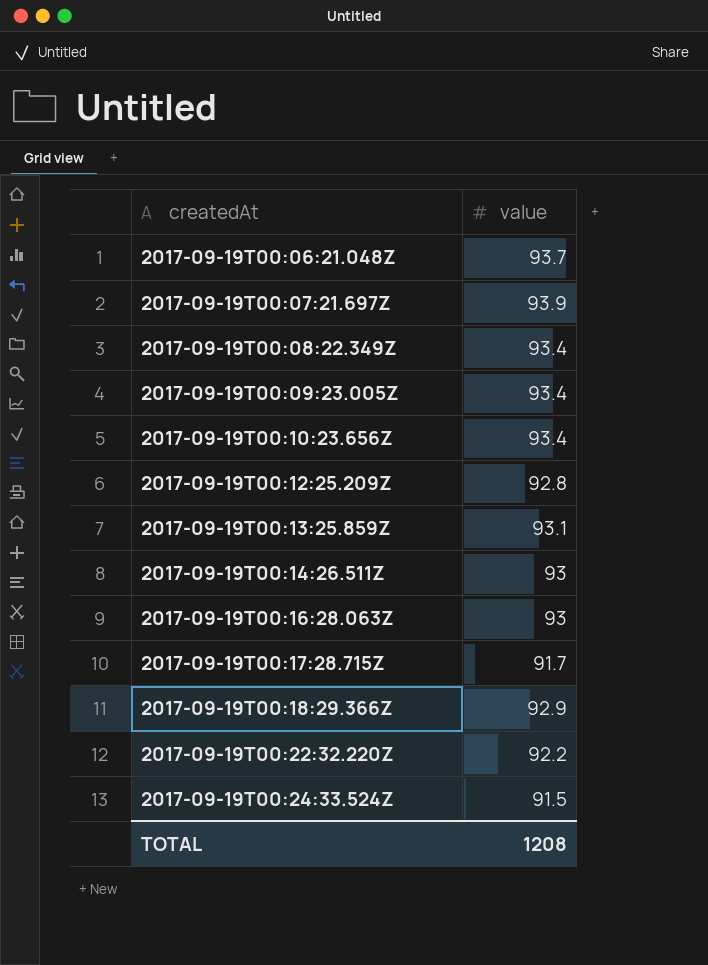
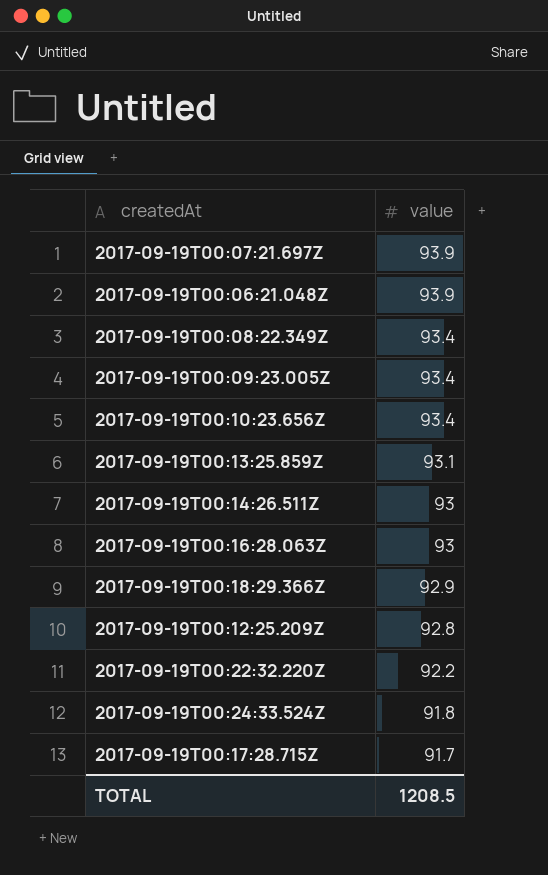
row order: createdAt ascending -> value descending
2017-09-19T00:06:21.048Z | value: 93.7 -> 93.9
2017-09-19T00:24:33.524Z | value: 91.5 -> 91.8
TOTAL | value: 1208 -> 1208.5

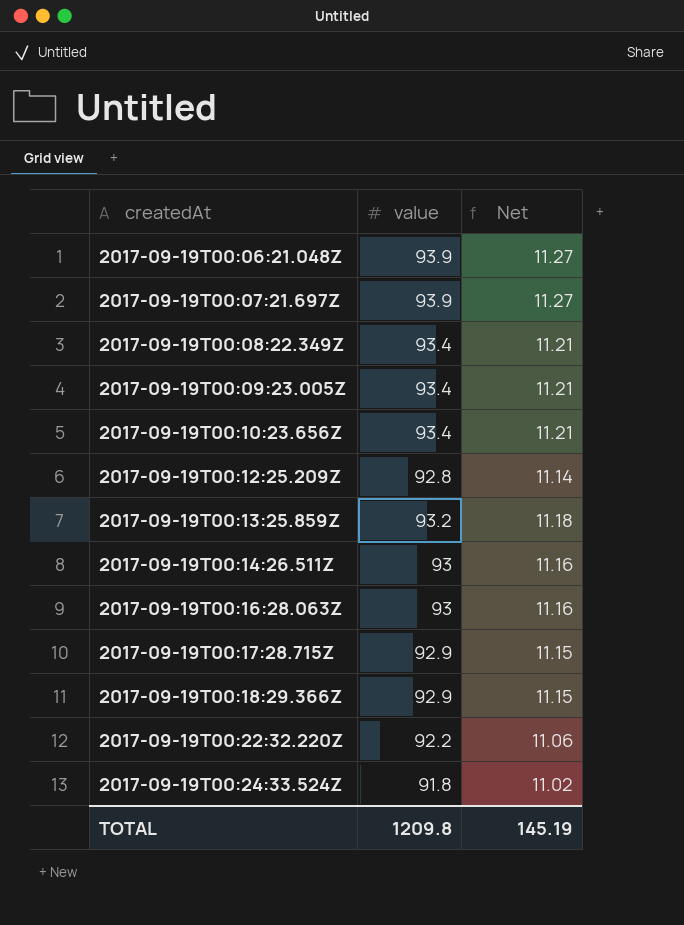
row order: value descending -> createdAt ascending
column Net | formula: none -> [value] * 0.12
2017-09-19T00:13:25.859Z | value: 93.1 -> 93.2
2017-09-19T00:17:28.715Z | value: 91.7 -> 92.9
TOTAL | value: 1208.5 -> 1209.8

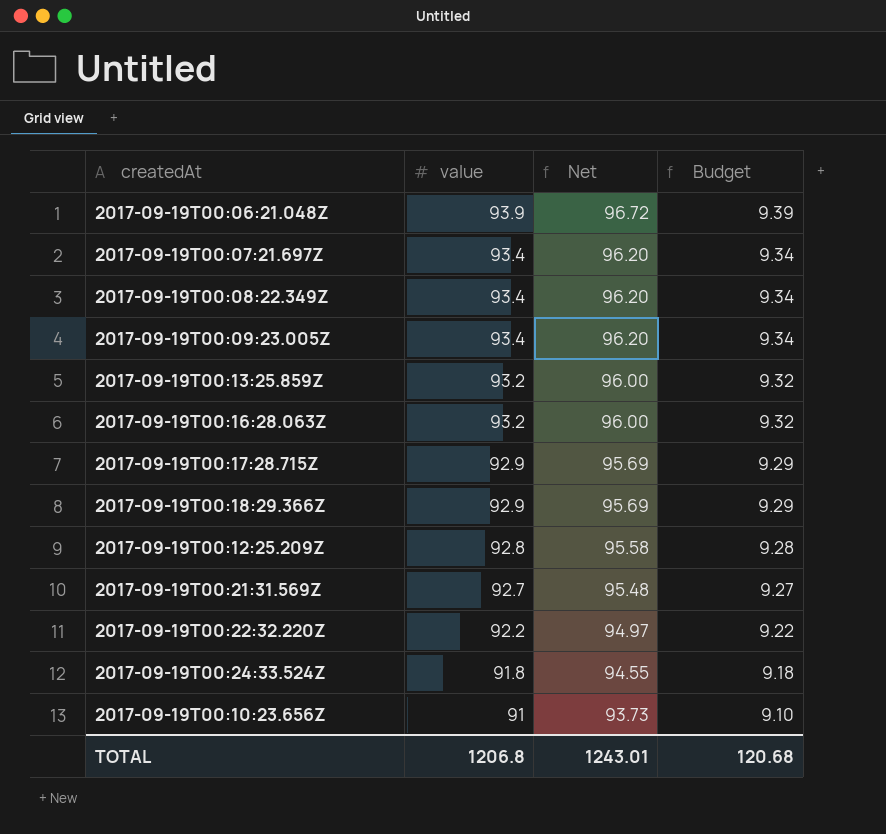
row order: createdAt ascending -> value descending
column Net | formula: [value] * 0.12 -> [value] * 1.03
column Budget | formula: none -> [value] * 0.1
row 2017-09-19T00:14:26.511Z: 93 | 11.16 -> none
2017-09-19T00:07:21.697Z | value: 93.9 -> 93.4
2017-09-19T00:16:28.063Z | value: 93 -> 93.2
row 2017-09-19T00:21:31.569Z: none -> 92.7 | 95.48 | 9.27
2017-09-19T00:10:23.656Z | value: 93.4 -> 91
TOTAL | value: 1209.8 -> 1206.8
TOTAL | Net: 145.19 -> 1243.01

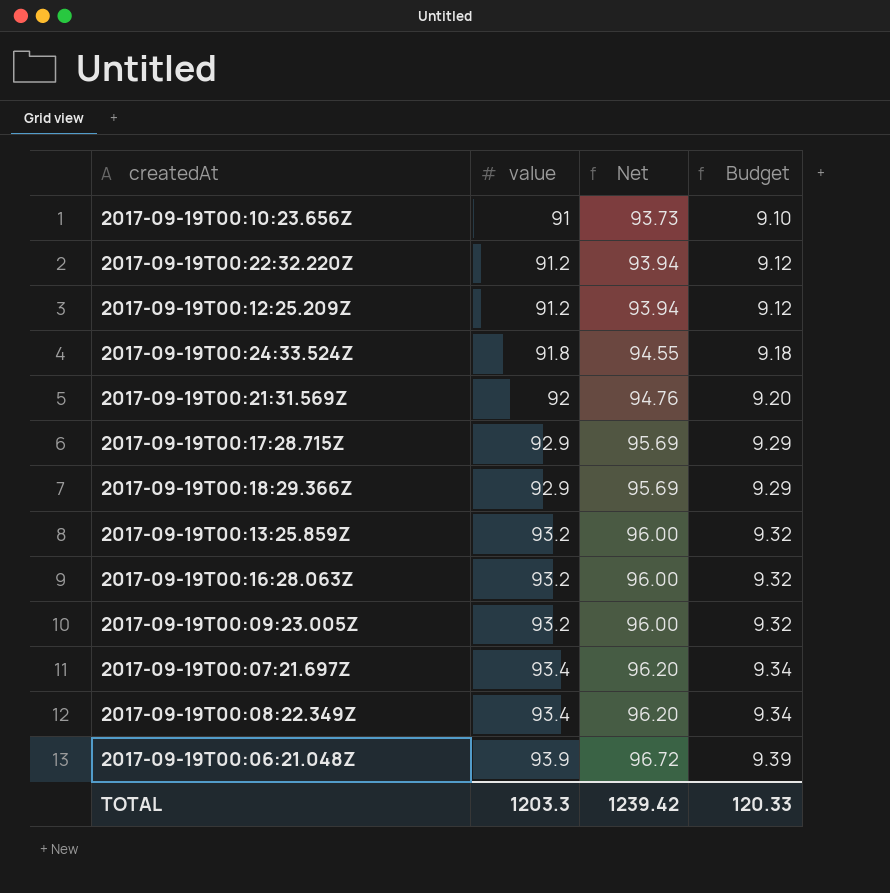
row order: value descending -> value ascending
2017-09-19T00:22:32.220Z | value: 92.2 -> 91.2
2017-09-19T00:22:32.220Z | Net: 94.97 -> 93.94
2017-09-19T00:22:32.220Z | Budget: 9.22 -> 9.12
2017-09-19T00:12:25.209Z | value: 92.8 -> 91.2
2017-09-19T00:12:25.209Z | Net: 95.58 -> 93.94
2017-09-19T00:12:25.209Z | Budget: 9.28 -> 9.12
2017-09-19T00:21:31.569Z | value: 92.7 -> 92
2017-09-19T00:21:31.569Z | Net: 95.48 -> 94.76
2017-09-19T00:21:31.569Z | Budget: 9.27 -> 9.20
2017-09-19T00:09:23.005Z | value: 93.4 -> 93.2
2017-09-19T00:09:23.005Z | Net: 96.20 -> 96.00
2017-09-19T00:09:23.005Z | Budget: 9.34 -> 9.32
TOTAL | value: 1206.8 -> 1203.3
TOTAL | Net: 1243.01 -> 1239.42
TOTAL | Budget: 120.68 -> 120.33

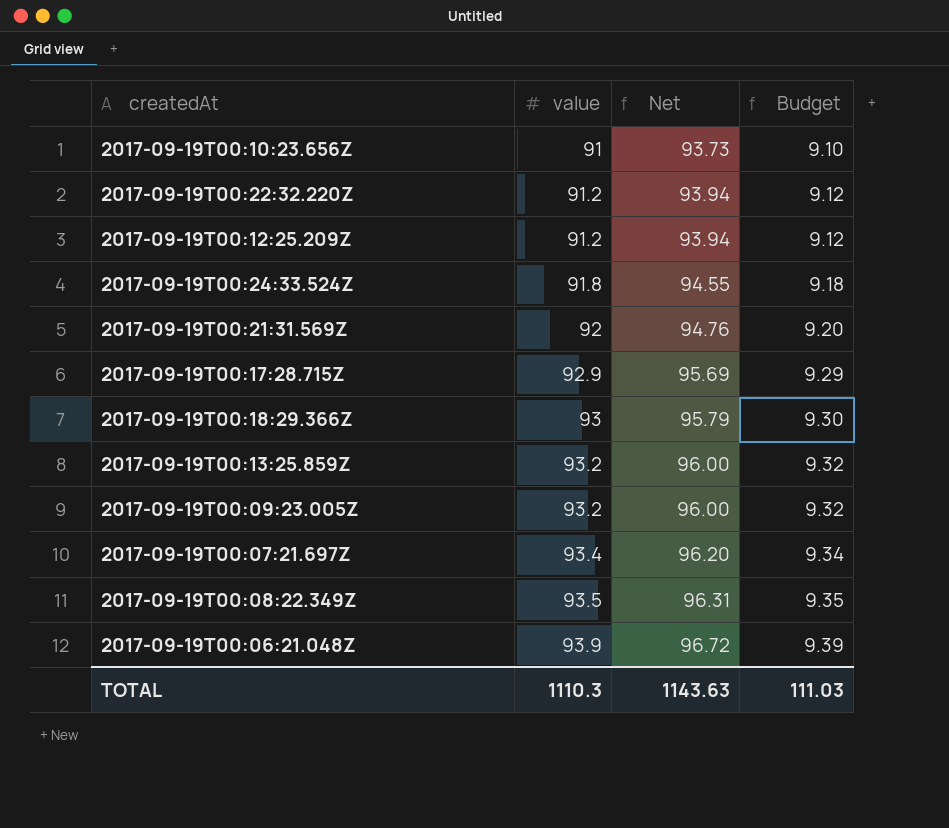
row 2017-09-19T00:16:28.063Z: 93.2 | 96.00 | 9.32 -> none
2017-09-19T00:18:29.366Z | value: 92.9 -> 93
2017-09-19T00:18:29.366Z | Net: 95.69 -> 95.79
2017-09-19T00:18:29.366Z | Budget: 9.29 -> 9.30
2017-09-19T00:08:22.349Z | value: 93.4 -> 93.5
2017-09-19T00:08:22.349Z | Net: 96.20 -> 96.31
2017-09-19T00:08:22.349Z | Budget: 9.34 -> 9.35
TOTAL | value: 1203.3 -> 1110.3
TOTAL | Net: 1239.42 -> 1143.63
TOTAL | Budget: 120.33 -> 111.03

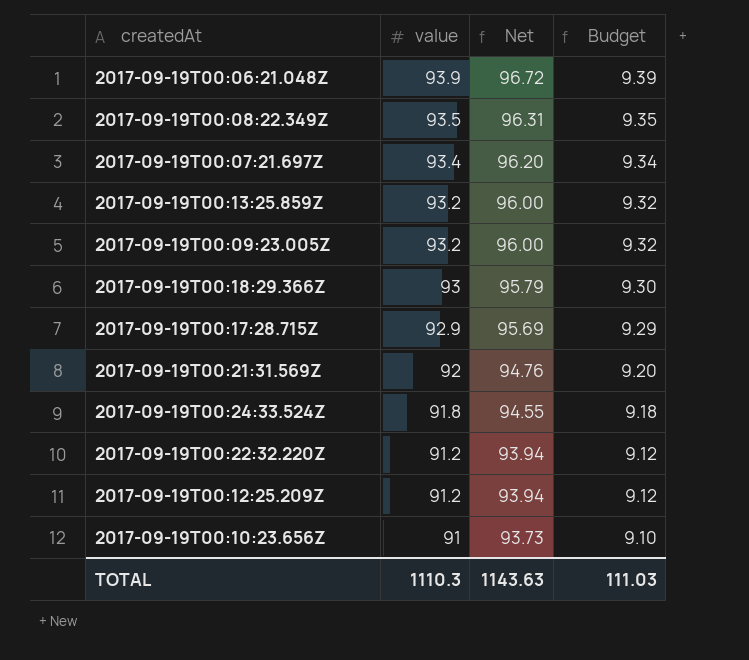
row order: value ascending -> value descending

